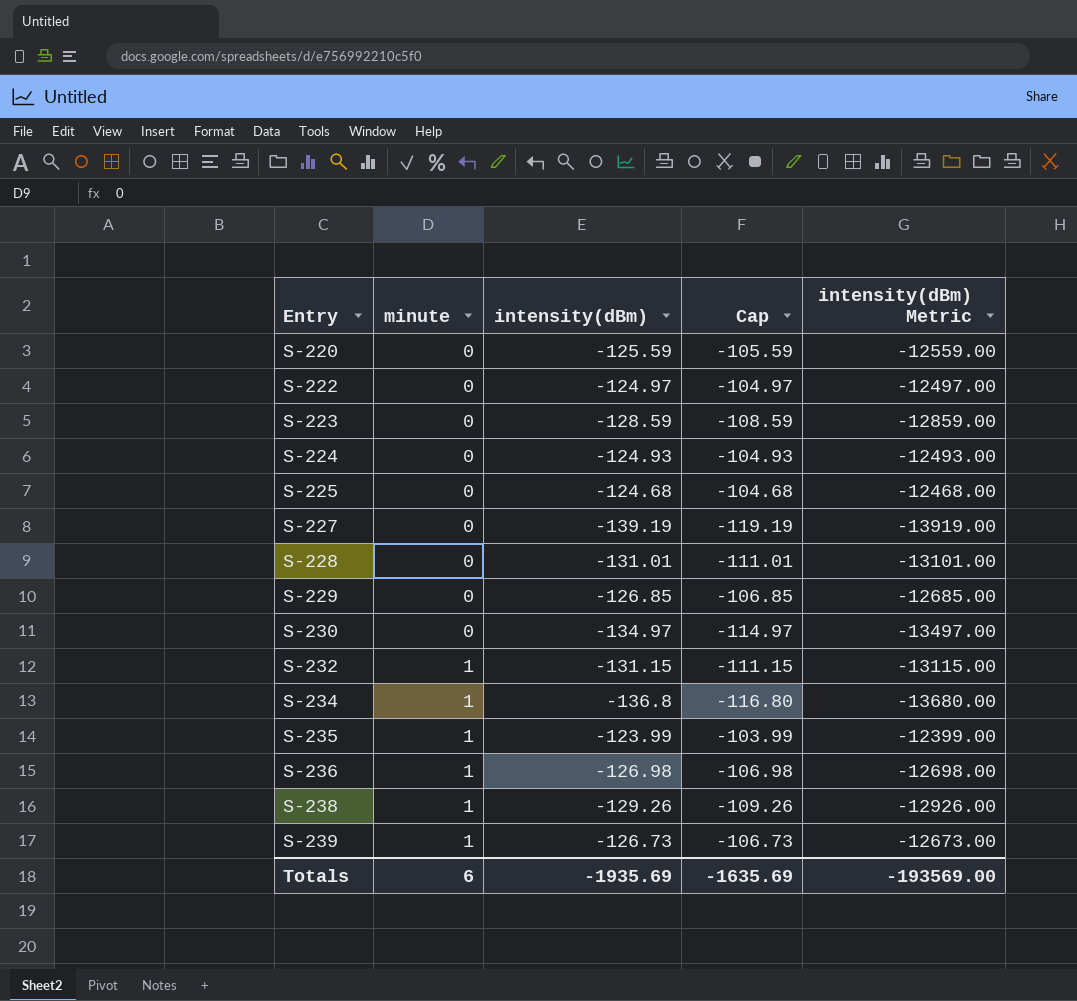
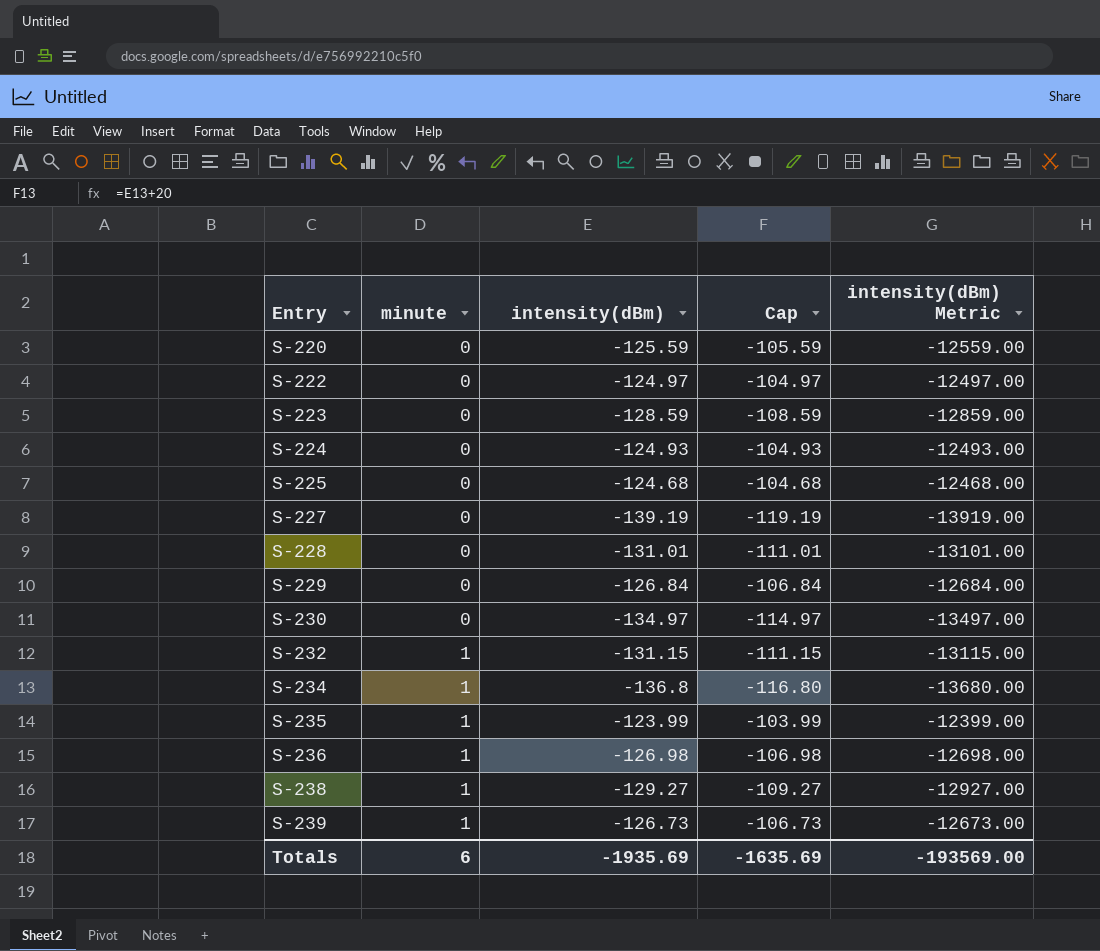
S-229 | intensity(dBm): -126.85 -> -126.84
S-229 | Cap: -106.85 -> -106.84
S-229 | intensity(dBm) Metric: -12685.00 -> -12684.00
S-238 | intensity(dBm): -129.26 -> -129.27
S-238 | Cap: -109.26 -> -109.27
S-238 | intensity(dBm) Metric: -12926.00 -> -12927.00

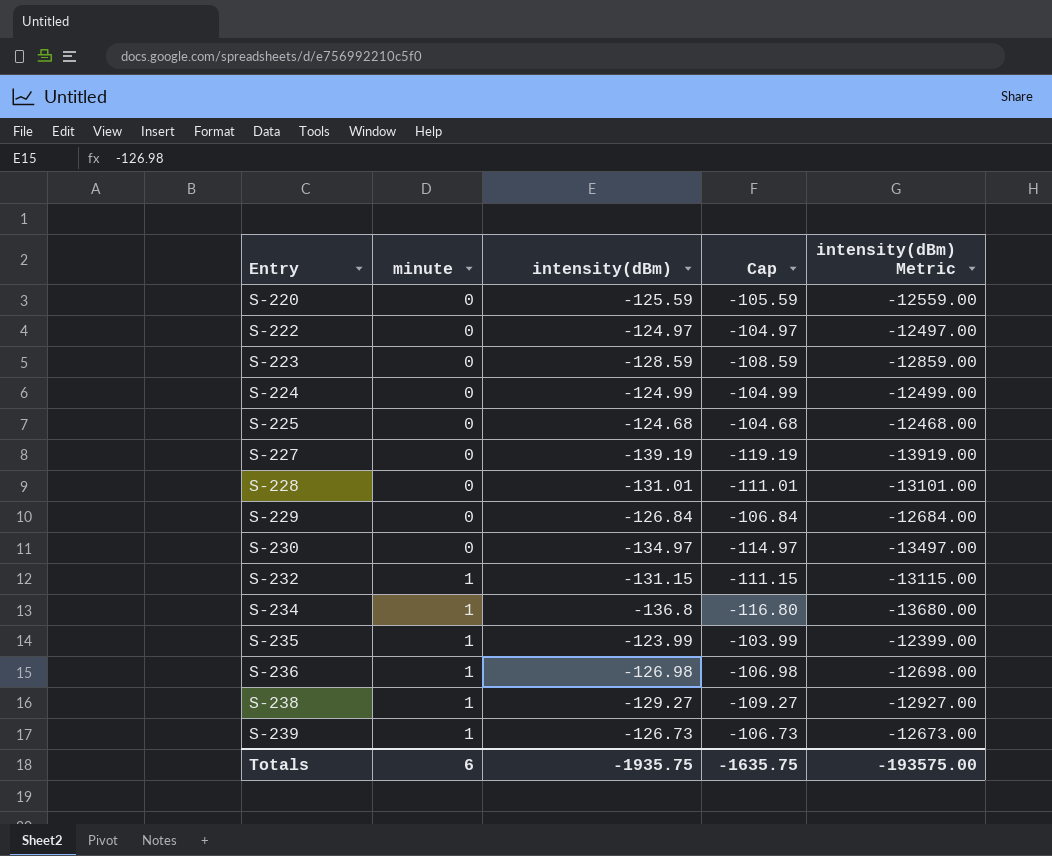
S-224 | intensity(dBm): -124.93 -> -124.99
S-224 | Cap: -104.93 -> -104.99
S-224 | intensity(dBm) Metric: -12493.00 -> -12499.00
Totals | intensity(dBm): -1935.69 -> -1935.75
Totals | Cap: -1635.69 -> -1635.75
Totals | intensity(dBm) Metric: -193569.00 -> -193575.00

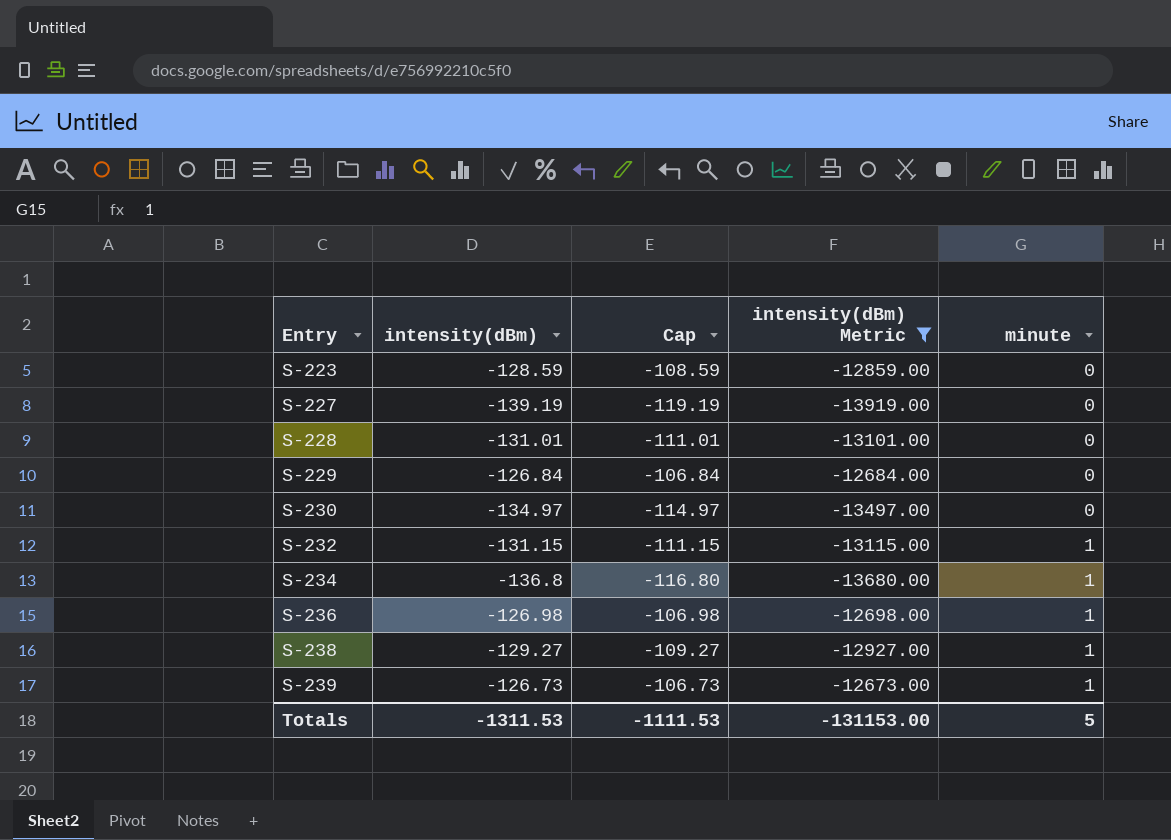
filter: none -> intensity(dBm) Metric <= -12673.00
column minute | position: 2 -> 5
Totals | intensity(dBm): -1935.75 -> -1311.53
Totals | Cap: -1635.75 -> -1111.53
Totals | intensity(dBm) Metric: -193575.00 -> -131153.00
Totals | minute: 6 -> 5

